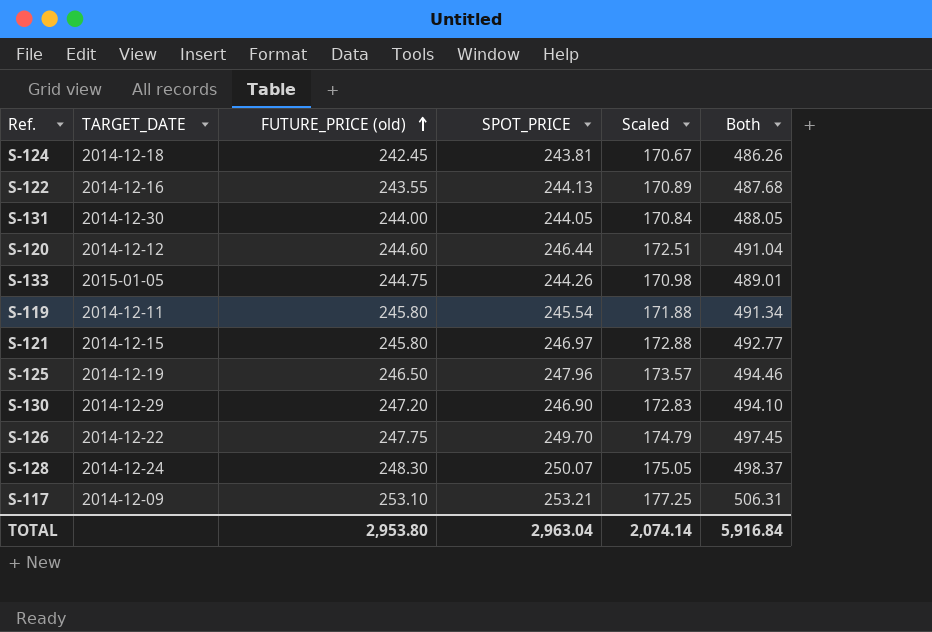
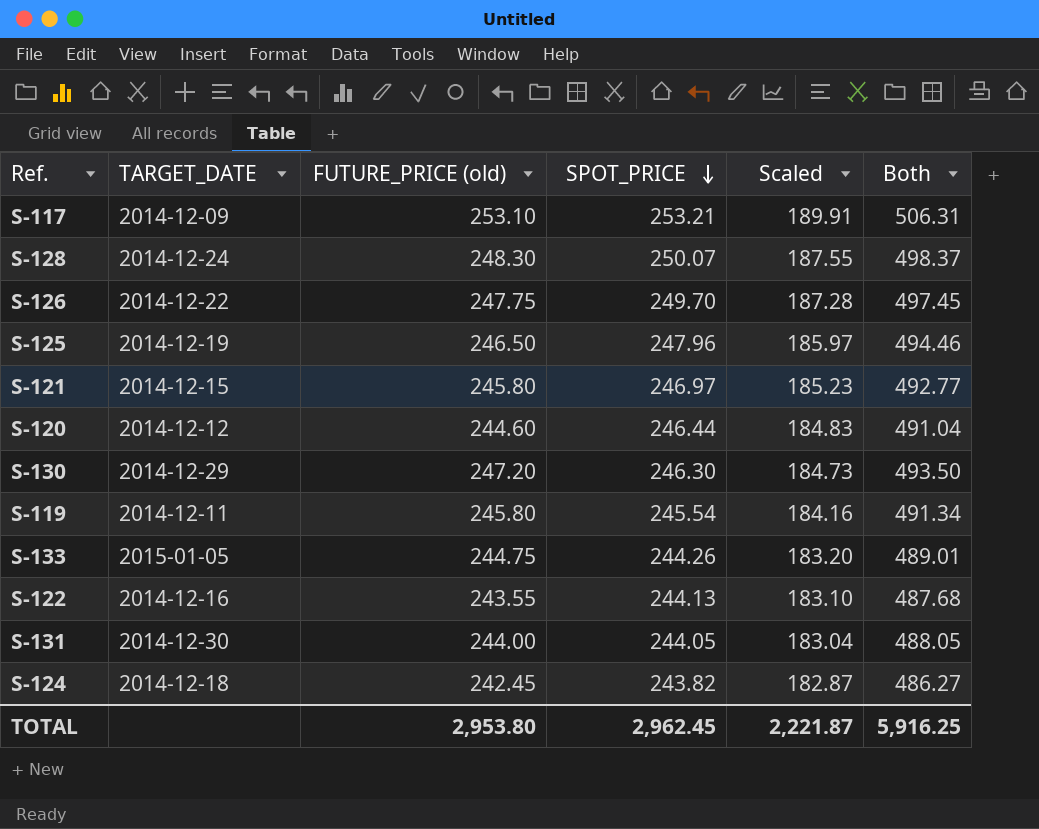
row order: FUTURE_PRICE (old) ascending -> SPOT_PRICE descending
column Scaled | formula: [SPOT_PRICE] * 0.7 -> [SPOT_PRICE] * 0.75
S-130 | SPOT_PRICE: 246.90 -> 246.30
S-130 | Both: 494.10 -> 493.50
S-124 | SPOT_PRICE: 243.81 -> 243.82
S-124 | Both: 486.26 -> 486.27
TOTAL | SPOT_PRICE: 2,963.04 -> 2,962.45
TOTAL | Scaled: 2,074.14 -> 2,221.87
TOTAL | Both: 5,916.84 -> 5,916.25

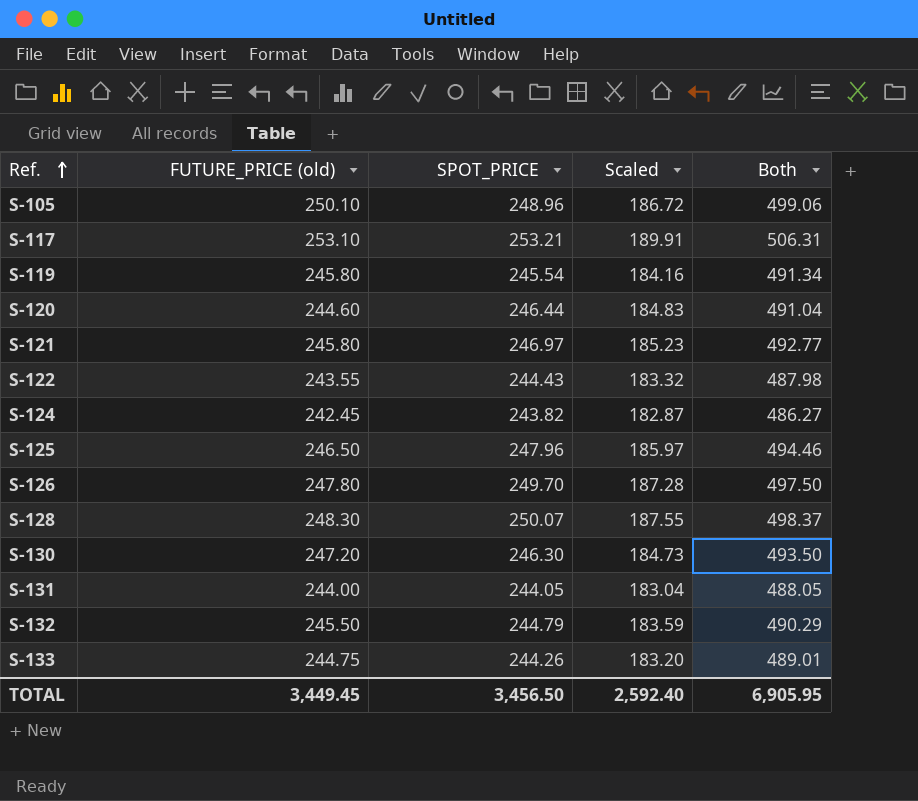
row order: SPOT_PRICE descending -> Ref. ascending
column TARGET_DATE | position: 2 -> none
row S-105: none -> 250.10 | 248.96 | 186.72 | 499.06
S-122 | SPOT_PRICE: 244.13 -> 244.43
S-122 | Scaled: 183.10 -> 183.32
S-122 | Both: 487.68 -> 487.98
S-126 | FUTURE_PRICE (old): 247.75 -> 247.80
S-126 | Both: 497.45 -> 497.50
row S-132: none -> 245.50 | 244.79 | 183.59 | 490.29
TOTAL | FUTURE_PRICE (old): 2,953.80 -> 3,449.45
TOTAL | SPOT_PRICE: 2,962.45 -> 3,456.50
TOTAL | Scaled: 2,221.87 -> 2,592.40
TOTAL | Both: 5,916.25 -> 6,905.95

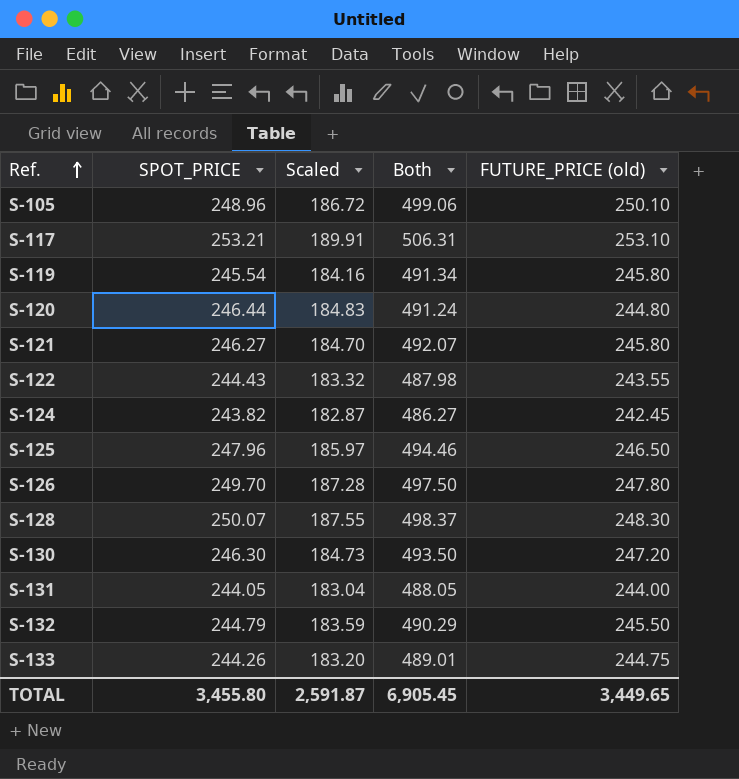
column FUTURE_PRICE (old) | position: 2 -> 5
S-120 | Both: 491.04 -> 491.24
S-120 | FUTURE_PRICE (old): 244.60 -> 244.80
S-121 | SPOT_PRICE: 246.97 -> 246.27
S-121 | Scaled: 185.23 -> 184.70
S-121 | Both: 492.77 -> 492.07
TOTAL | SPOT_PRICE: 3,456.50 -> 3,455.80
TOTAL | Scaled: 2,592.40 -> 2,591.87
TOTAL | Both: 6,905.95 -> 6,905.45
TOTAL | FUTURE_PRICE (old): 3,449.45 -> 3,449.65

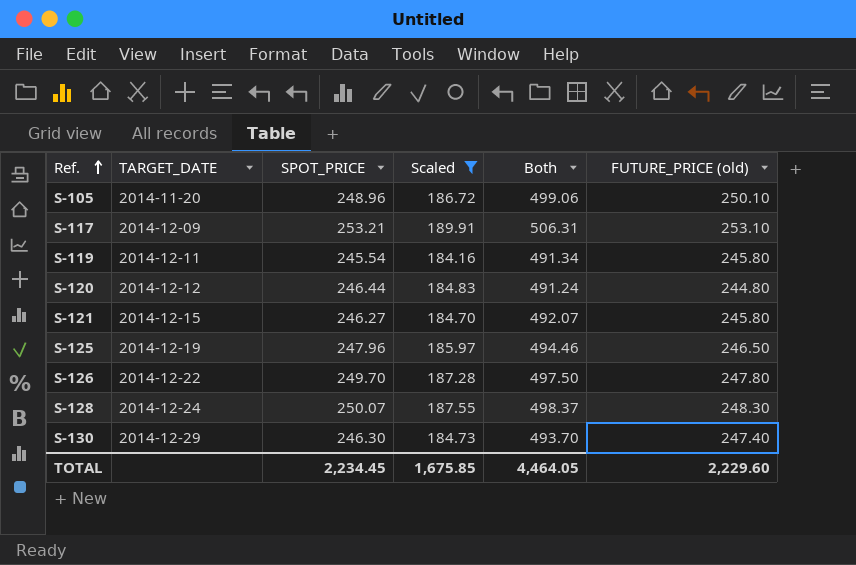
filter: none -> Scaled >= 184.16
column TARGET_DATE | position: none -> 2
S-130 | Both: 493.50 -> 493.70
S-130 | FUTURE_PRICE (old): 247.20 -> 247.40
TOTAL | SPOT_PRICE: 3,455.80 -> 2,234.45
TOTAL | Scaled: 2,591.87 -> 1,675.85
TOTAL | Both: 6,905.45 -> 4,464.05
TOTAL | FUTURE_PRICE (old): 3,449.65 -> 2,229.60

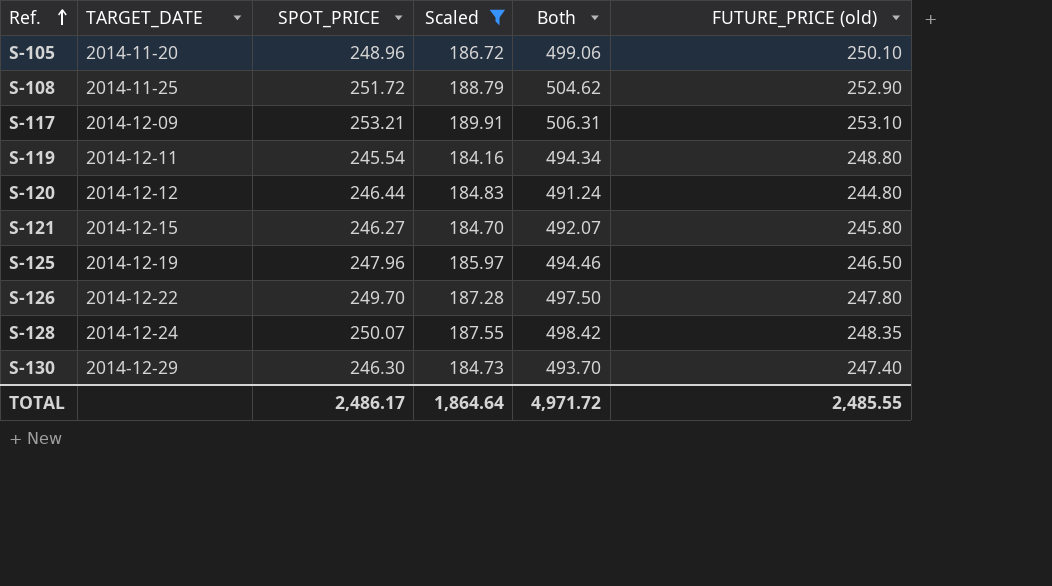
row S-108: none -> 2014-11-25 | 251.72 | 188.79 | 504.62 | 252.90
S-119 | Both: 491.34 -> 494.34
S-119 | FUTURE_PRICE (old): 245.80 -> 248.80
S-128 | Both: 498.37 -> 498.42
S-128 | FUTURE_PRICE (old): 248.30 -> 248.35
TOTAL | SPOT_PRICE: 2,234.45 -> 2,486.17
TOTAL | Scaled: 1,675.85 -> 1,864.64
TOTAL | Both: 4,464.05 -> 4,971.72
TOTAL | FUTURE_PRICE (old): 2,229.60 -> 2,485.55

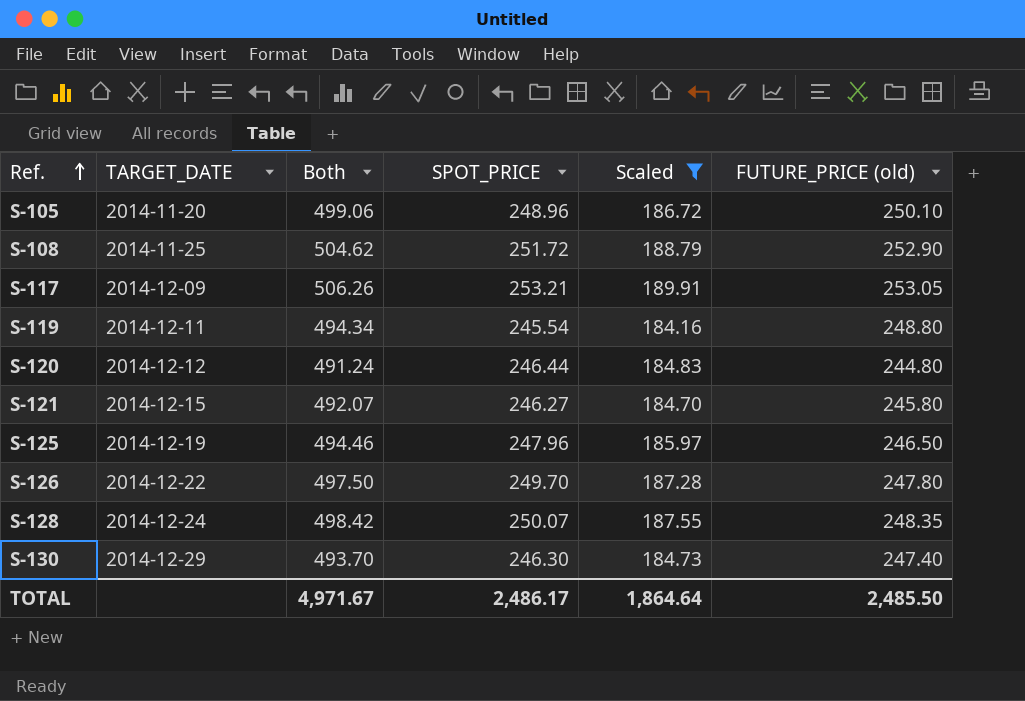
column Both | position: 5 -> 3
S-117 | Both: 506.31 -> 506.26
S-117 | FUTURE_PRICE (old): 253.10 -> 253.05
TOTAL | Both: 4,971.72 -> 4,971.67
TOTAL | FUTURE_PRICE (old): 2,485.55 -> 2,485.50

